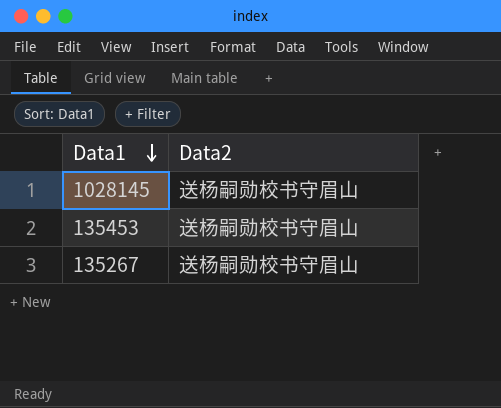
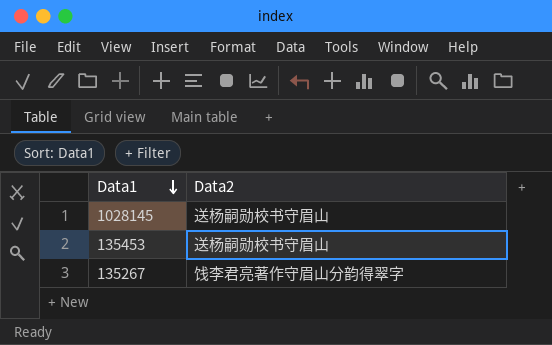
135267 | Data2: 送杨嗣勋校书守眉山 -> 饯李君亮著作守眉山分韵得翠字

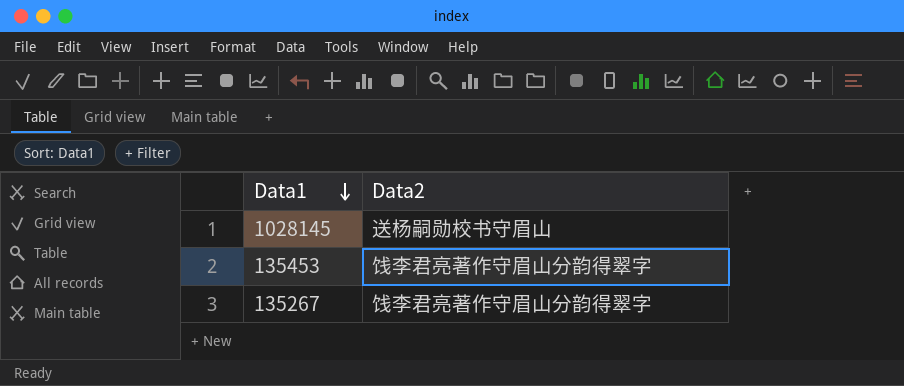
135453 | Data2: 送杨嗣勋校书守眉山 -> 饯李君亮著作守眉山分韵得翠字

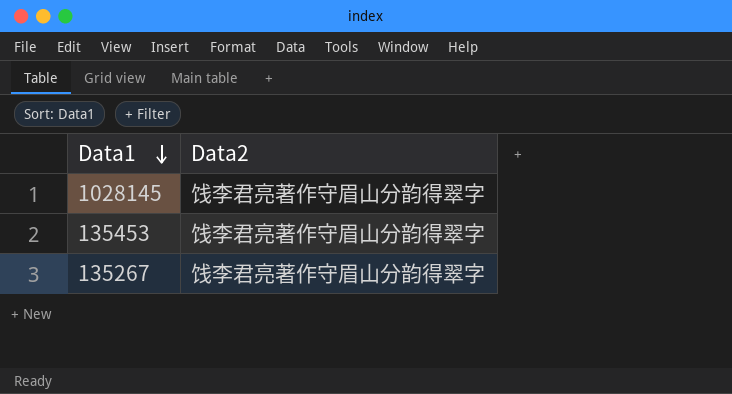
1028145 | Data2: 送杨嗣勋校书守眉山 -> 饯李君亮著作守眉山分韵得翠字

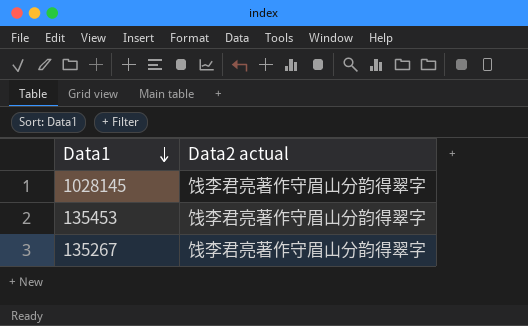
column name: Data2 -> Data2 actual

